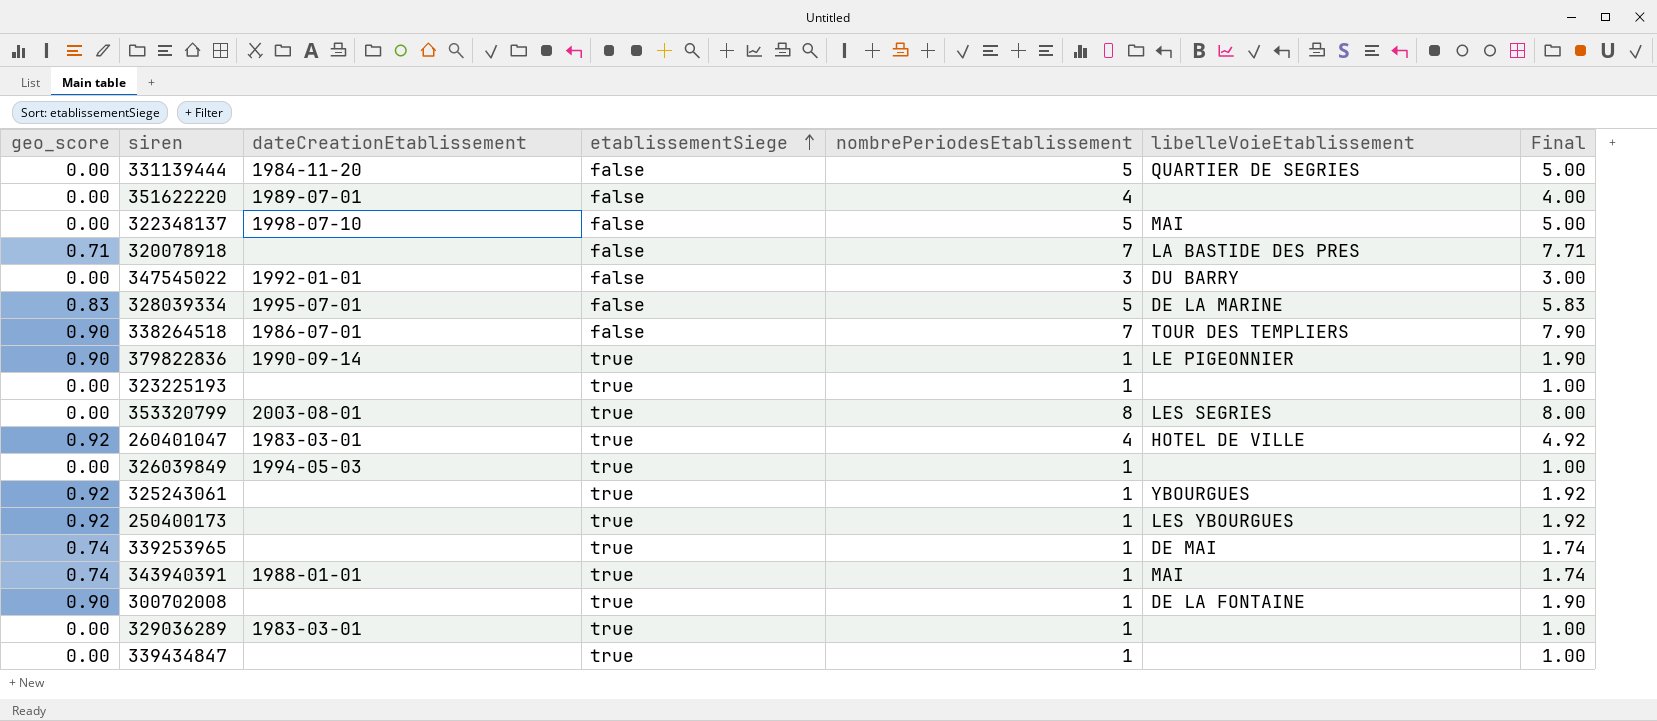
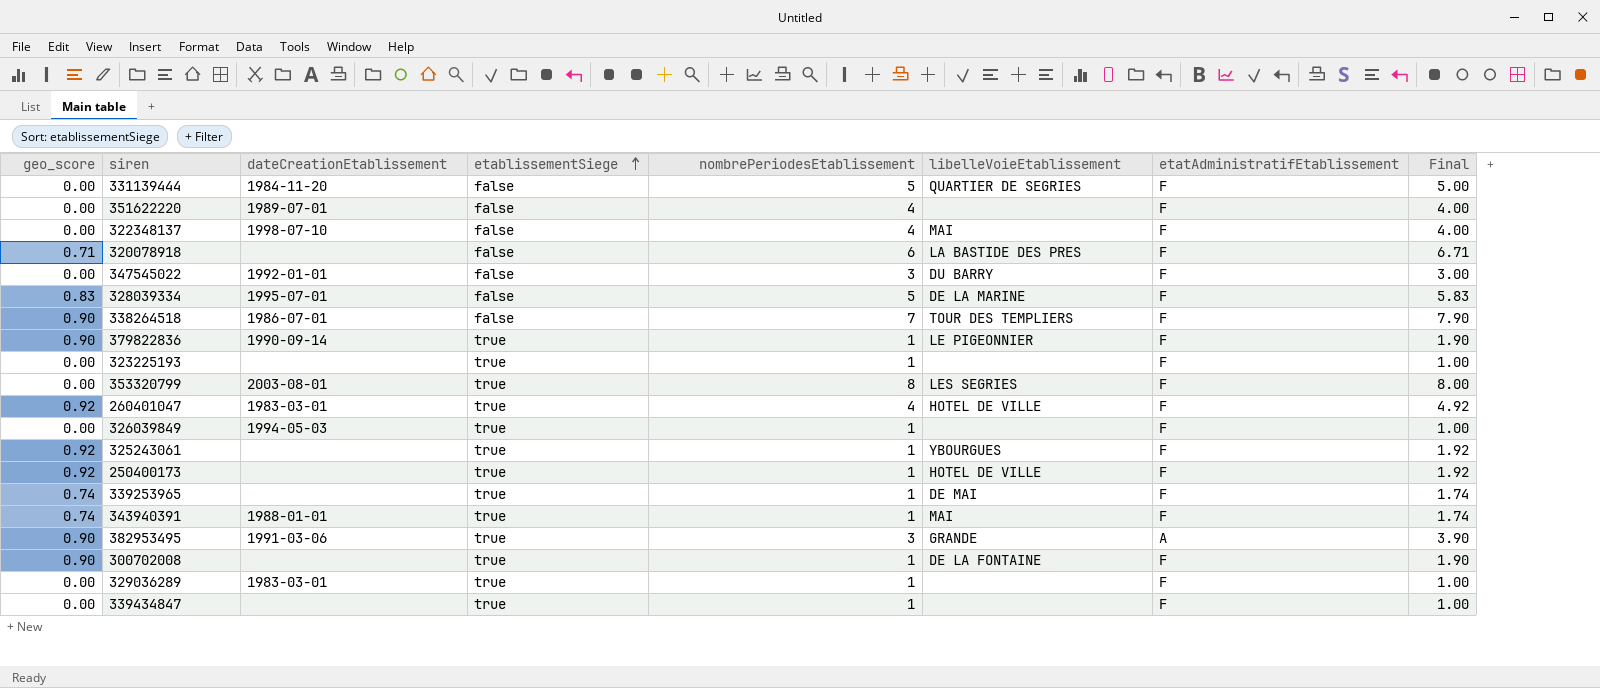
column etatAdministratifEtablissement | position: none -> 7
322348137 | nombrePeriodesEtablissement: 5 -> 4
322348137 | Final: 5.00 -> 4.00
320078918 | nombrePeriodesEtablissement: 7 -> 6
320078918 | Final: 7.71 -> 6.71
250400173 | libelleVoieEtablissement: LES YBOURGUES -> HOTEL DE VILLE
row 382953495: none -> 0.90 | 1991-03-06 | true | 3 | GRANDE | A | 3.90

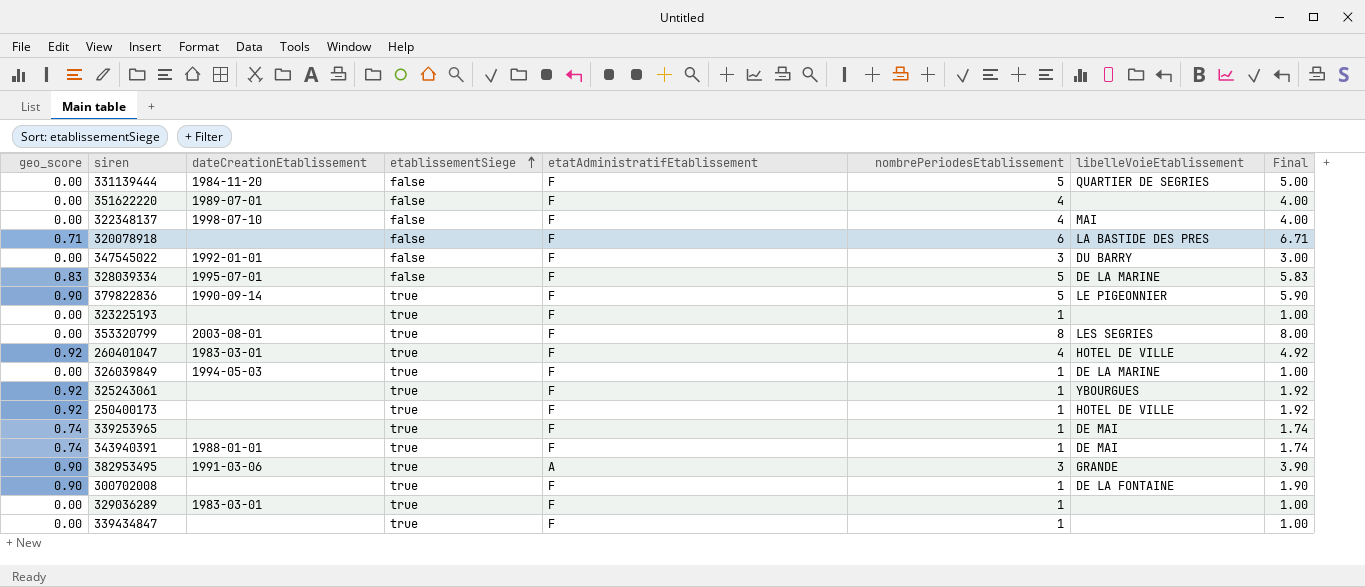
column etatAdministratifEtablissement | position: 7 -> 5
row 338264518: 0.90 | 1986-07-01 | false | 7 | TOUR DES TEMPLIERS | F | 7.90 -> none
379822836 | nombrePeriodesEtablissement: 1 -> 5
379822836 | Final: 1.90 -> 5.90
326039849 | libelleVoieEtablissement: none -> DE LA MARINE
343940391 | libelleVoieEtablissement: MAI -> DE MAI

